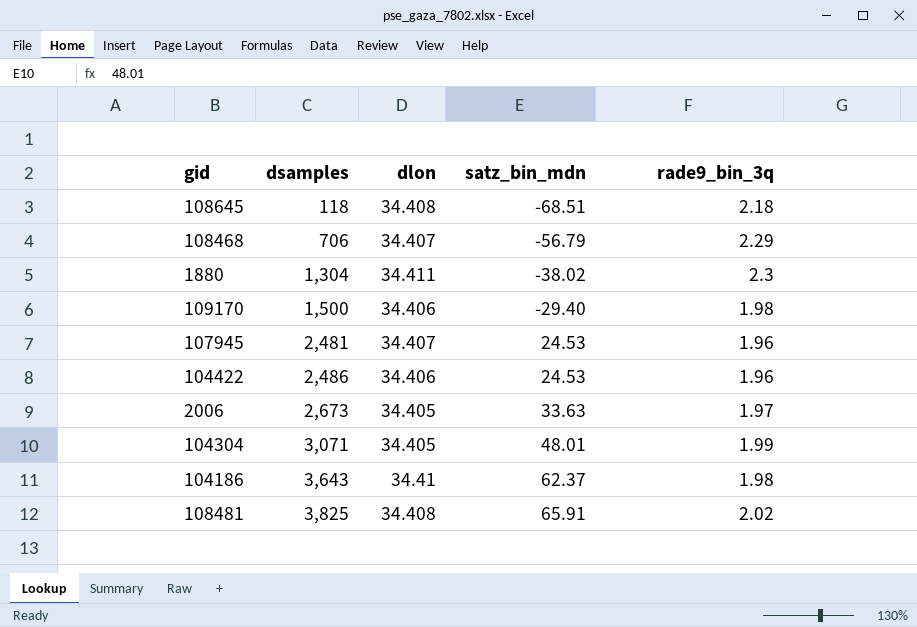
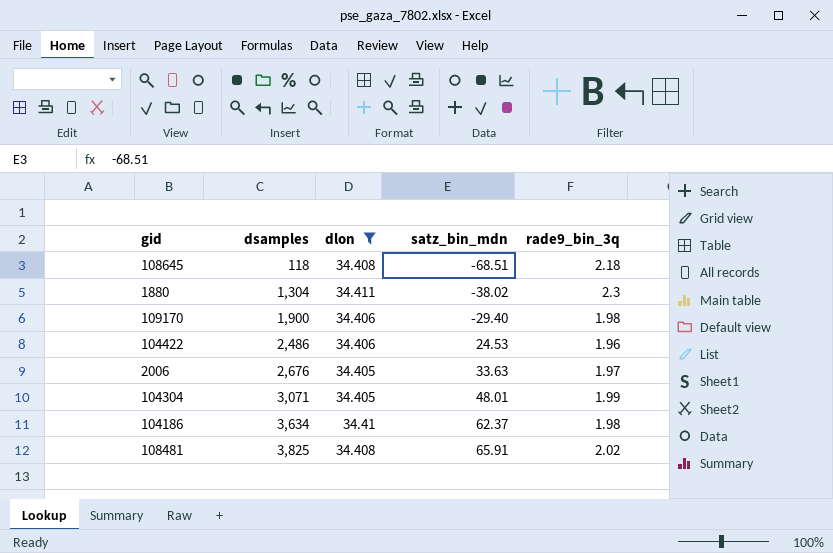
filter: none -> dlon != 34.407
109170 | dsamples: 1,500 -> 1,900
2006 | dsamples: 2,673 -> 2,676
104186 | dsamples: 3,643 -> 3,634

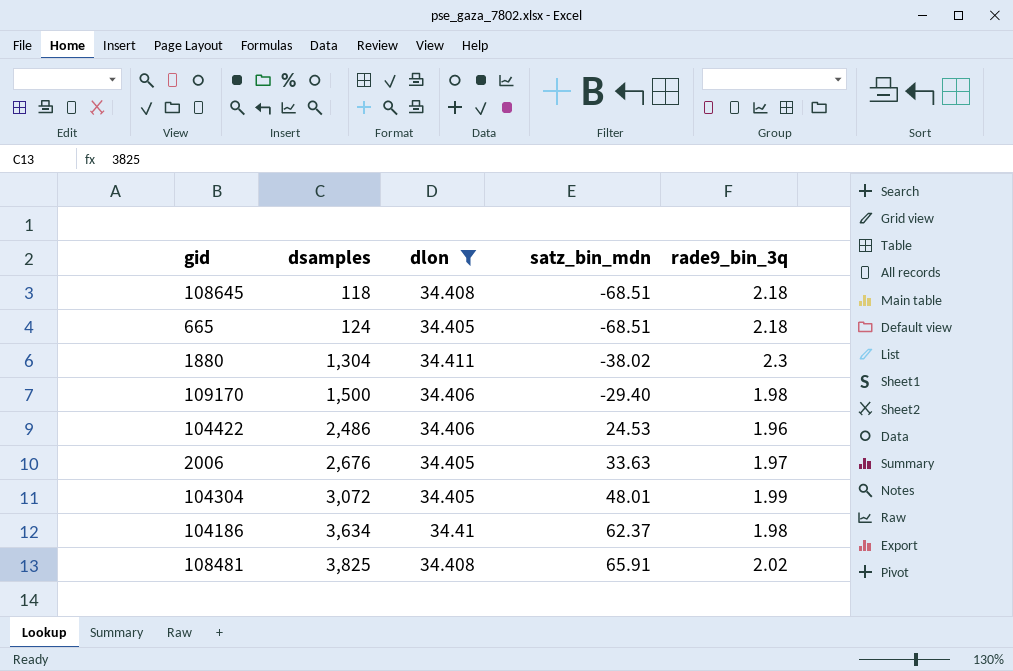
row 665: none -> 124 | 34.405 | -68.51 | 2.18
109170 | dsamples: 1,900 -> 1,500
104304 | dsamples: 3,071 -> 3,072

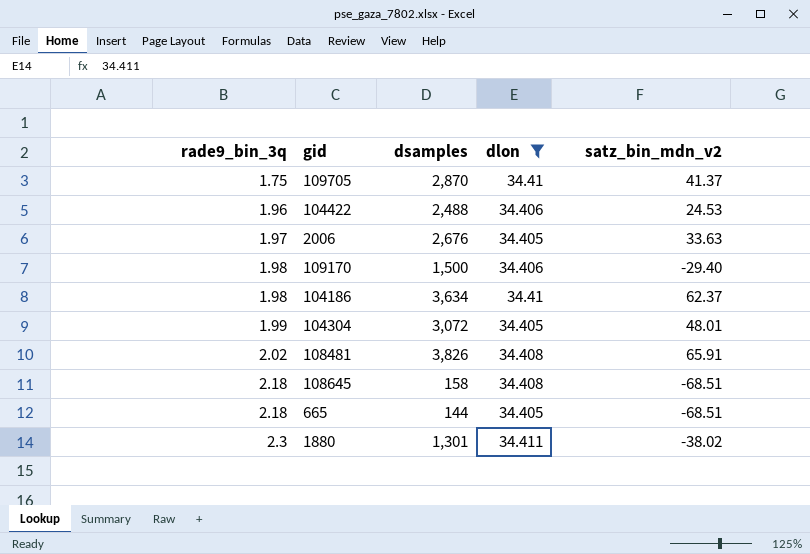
row order: dsamples ascending -> rade9_bin_3q ascending
column rade9_bin_3q | position: 5 -> 1
column name: satz_bin_mdn -> satz_bin_mdn_v2
row 109705: none -> 1.75 | 2,870 | 34.41 | 41.37
104422 | dsamples: 2,486 -> 2,488
108481 | dsamples: 3,825 -> 3,826
108645 | dsamples: 118 -> 158
665 | dsamples: 124 -> 144
1880 | dsamples: 1,304 -> 1,301

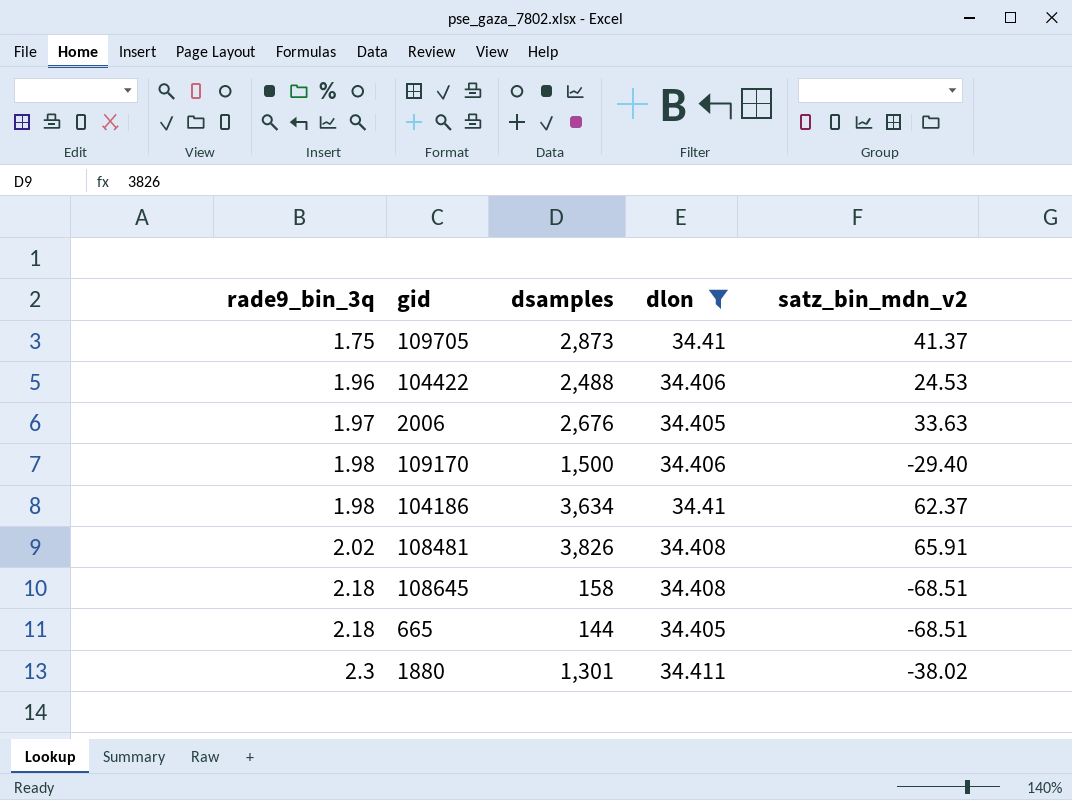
row 104304: 1.99 | 3,072 | 34.405 | 48.01 -> none
109705 | dsamples: 2,870 -> 2,873

